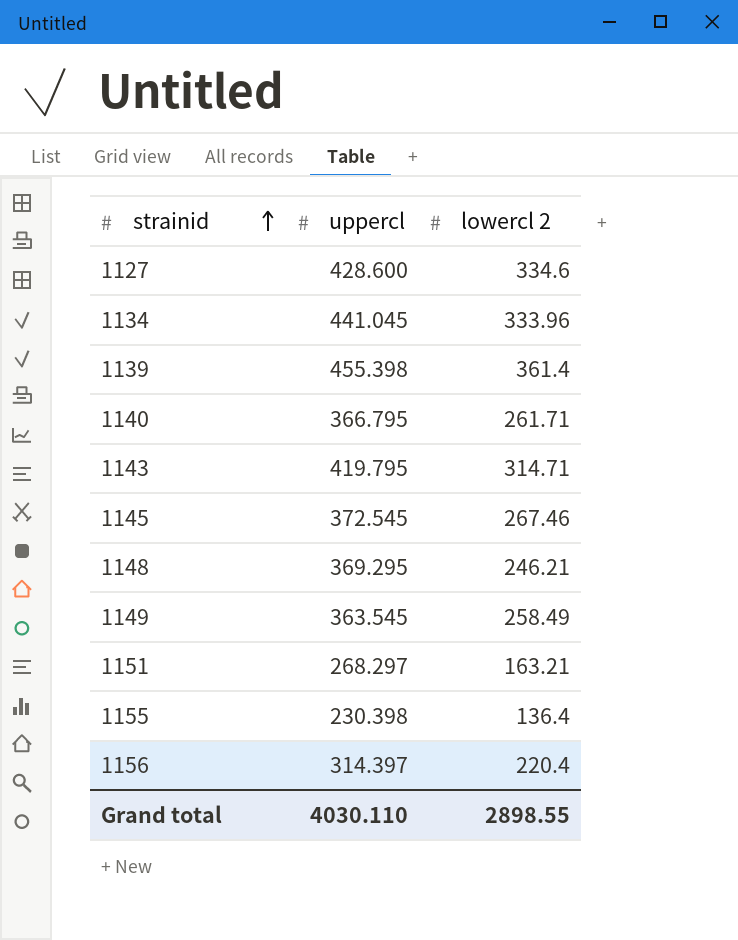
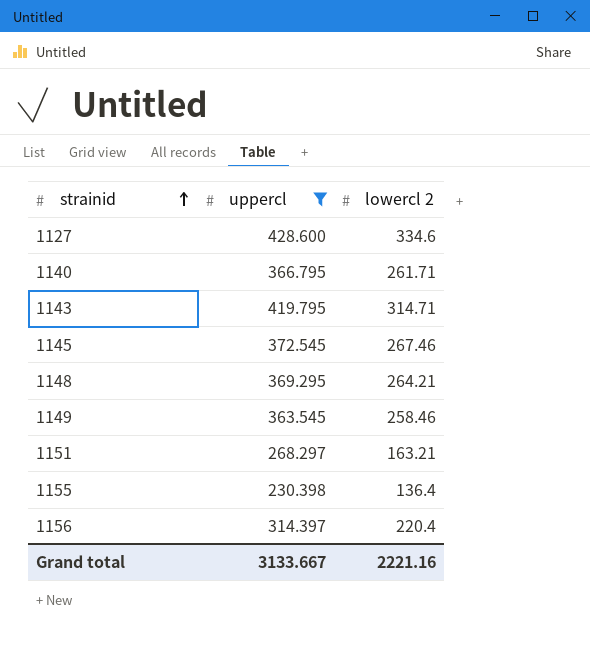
filter: none -> uppercl <= 428.600
1148 | lowercl 2: 246.21 -> 264.21
1149 | lowercl 2: 258.49 -> 258.46
Grand total | uppercl: 4030.110 -> 3133.667
Grand total | lowercl 2: 2898.55 -> 2221.16

